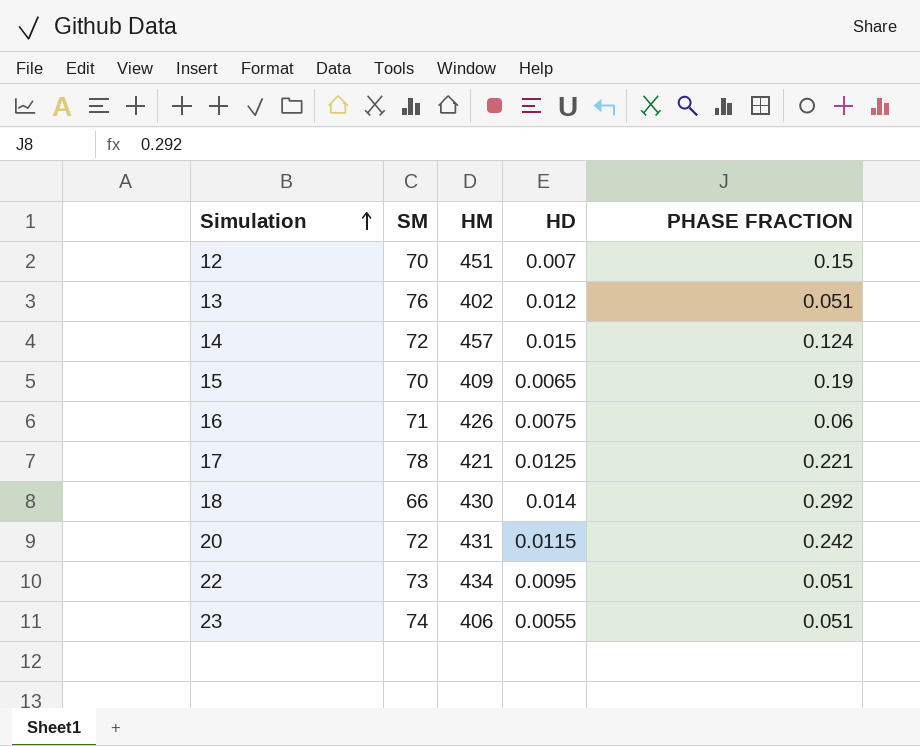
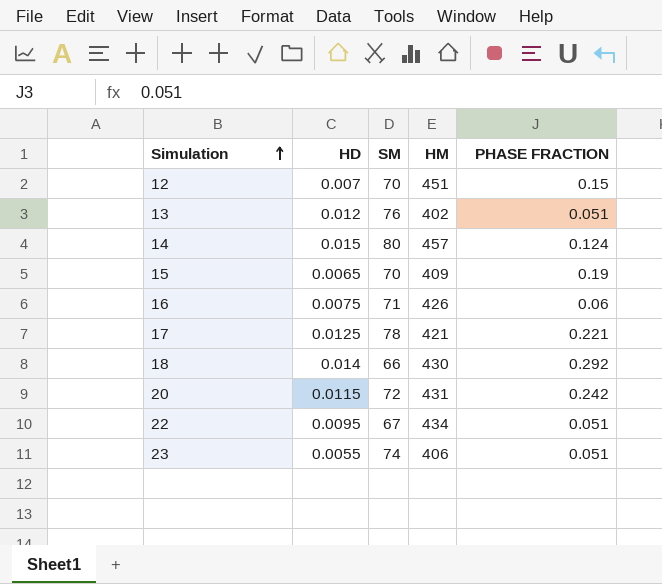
column HD | position: 4 -> 2
14 | SM: 72 -> 80
22 | SM: 73 -> 67

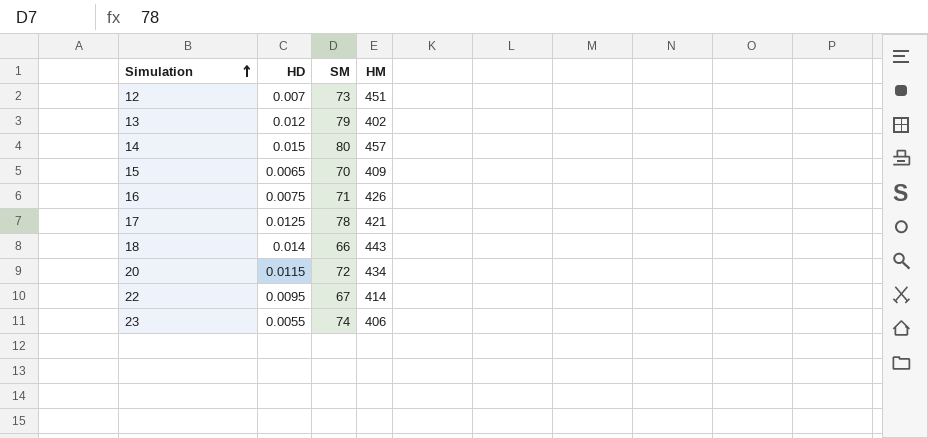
column PHASE FRACTION | position: 5 -> none
12 | SM: 70 -> 73
13 | SM: 76 -> 79
18 | HM: 430 -> 443
20 | HM: 431 -> 434
22 | HM: 434 -> 414

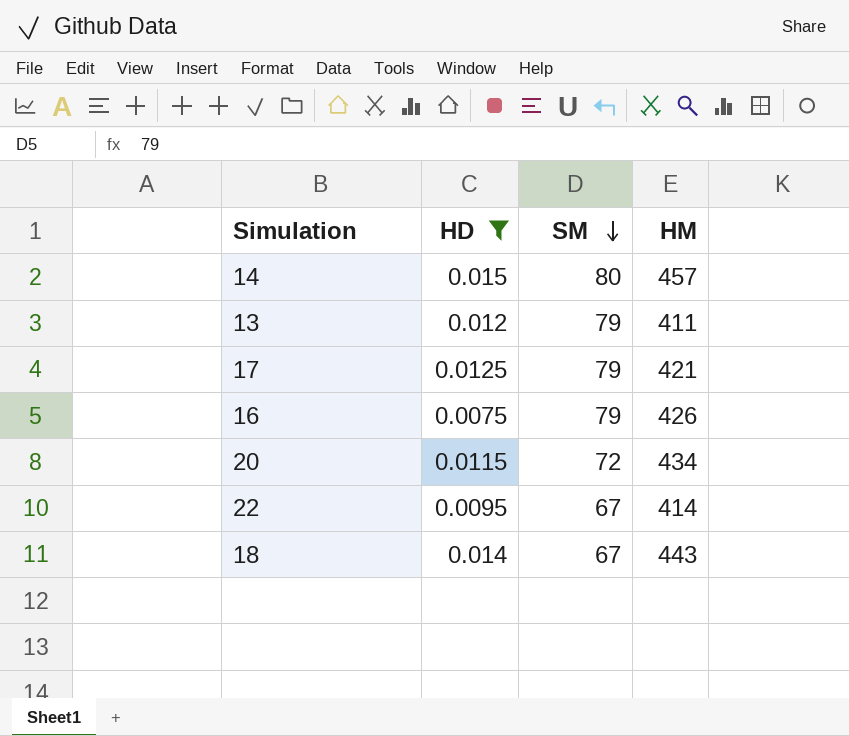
filter: none -> HD >= 0.0075
row order: Simulation ascending -> SM descending
13 | HM: 402 -> 411
17 | SM: 78 -> 79
16 | SM: 71 -> 79
18 | SM: 66 -> 67

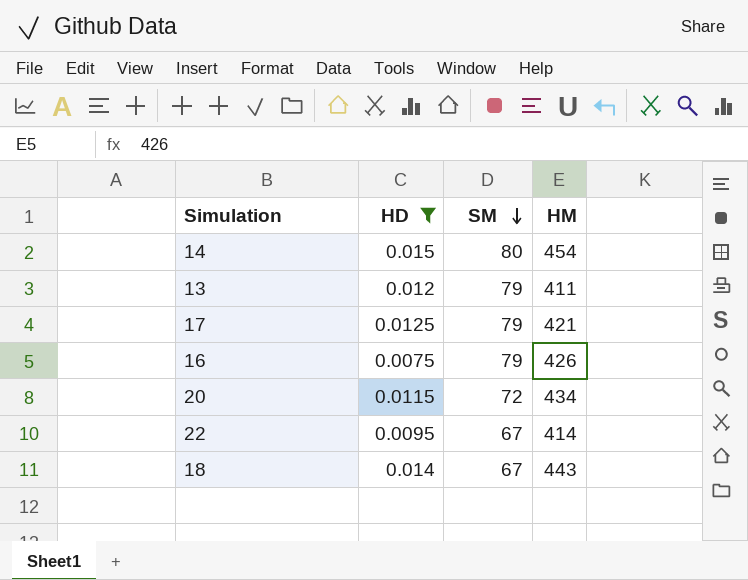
14 | HM: 457 -> 454

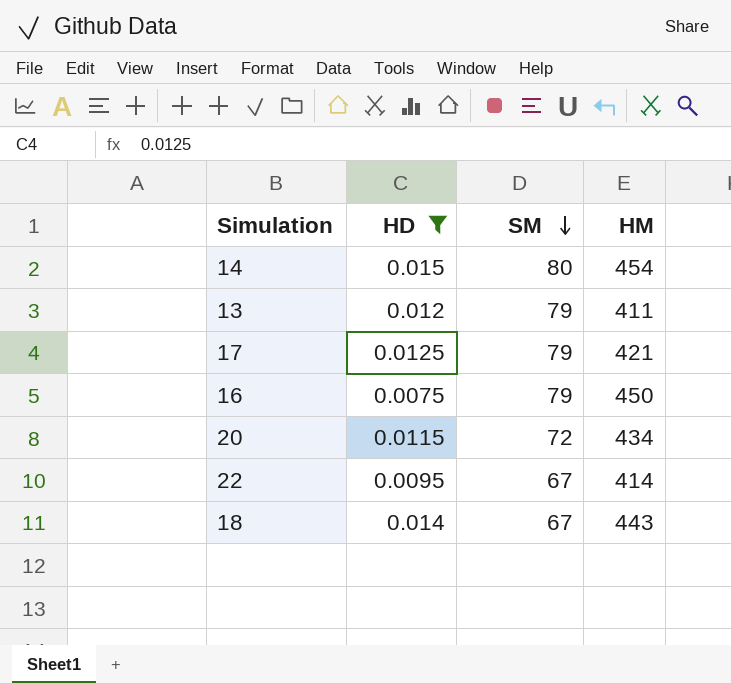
16 | HM: 426 -> 450

